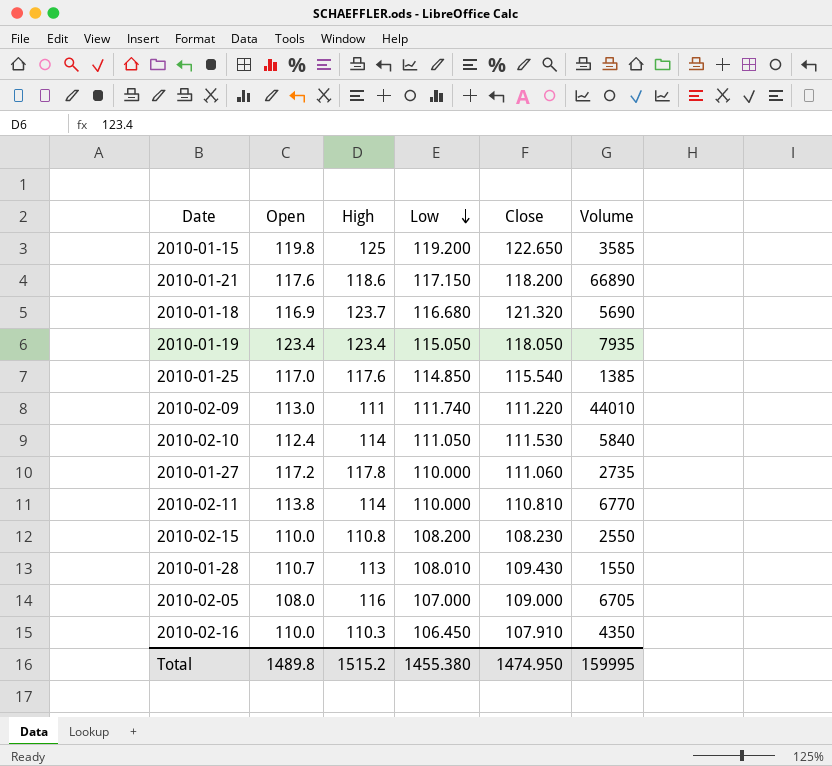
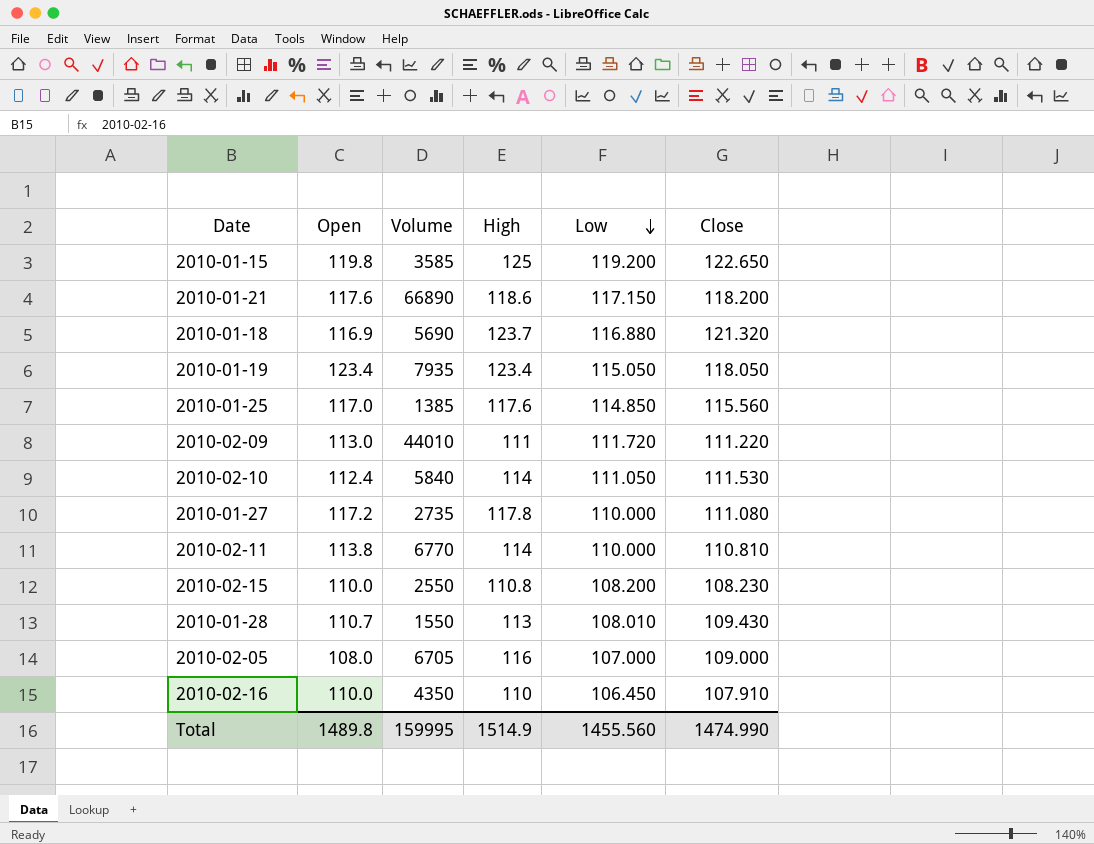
column Volume | position: 6 -> 3
2010-01-18 | Low: 116.680 -> 116.880
2010-01-25 | Close: 115.540 -> 115.560
2010-02-09 | Low: 111.740 -> 111.720
2010-01-27 | Close: 111.060 -> 111.080
2010-02-16 | High: 110.3 -> 110
Total | High: 1515.2 -> 1514.9
Total | Low: 1455.380 -> 1455.560
Total | Close: 1474.950 -> 1474.990

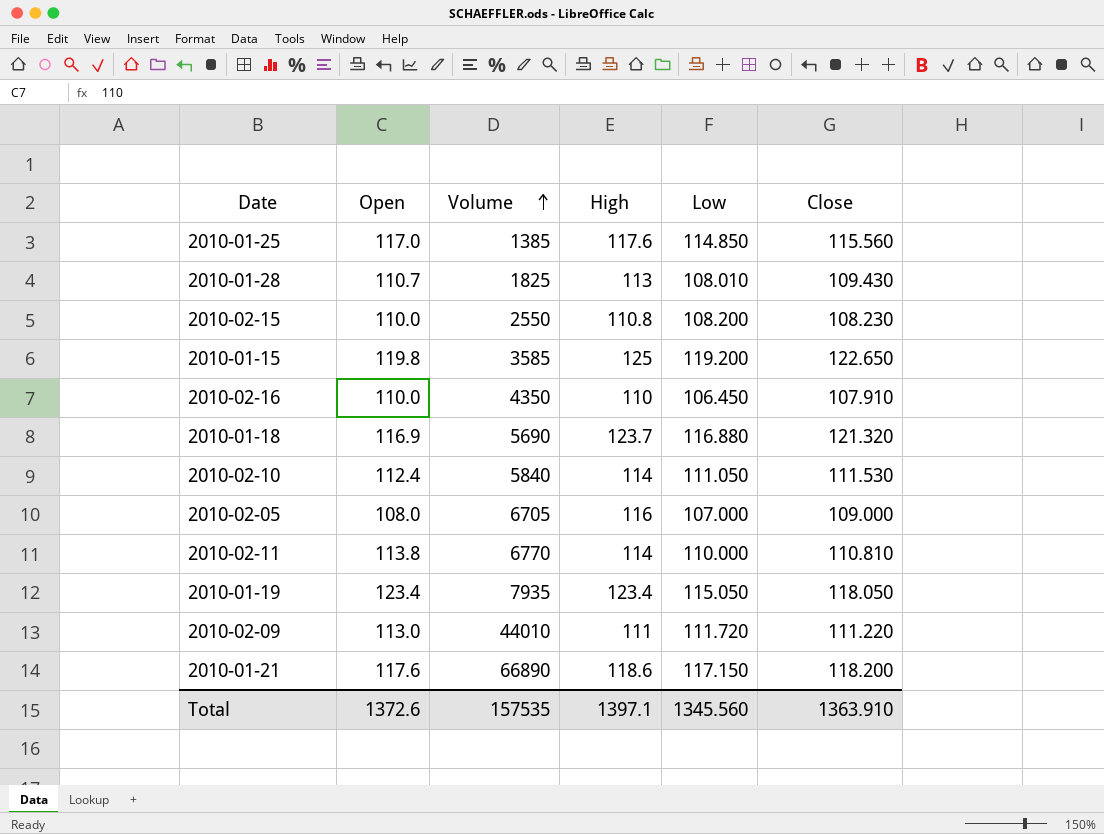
row order: Low descending -> Volume ascending
row 2010-01-27: 117.2 | 2735 | 117.8 | 110.000 | 111.080 -> none
2010-01-28 | Volume: 1550 -> 1825
Total | Open: 1489.8 -> 1372.6
Total | Volume: 159995 -> 157535
Total | High: 1514.9 -> 1397.1
Total | Low: 1455.560 -> 1345.560
Total | Close: 1474.990 -> 1363.910

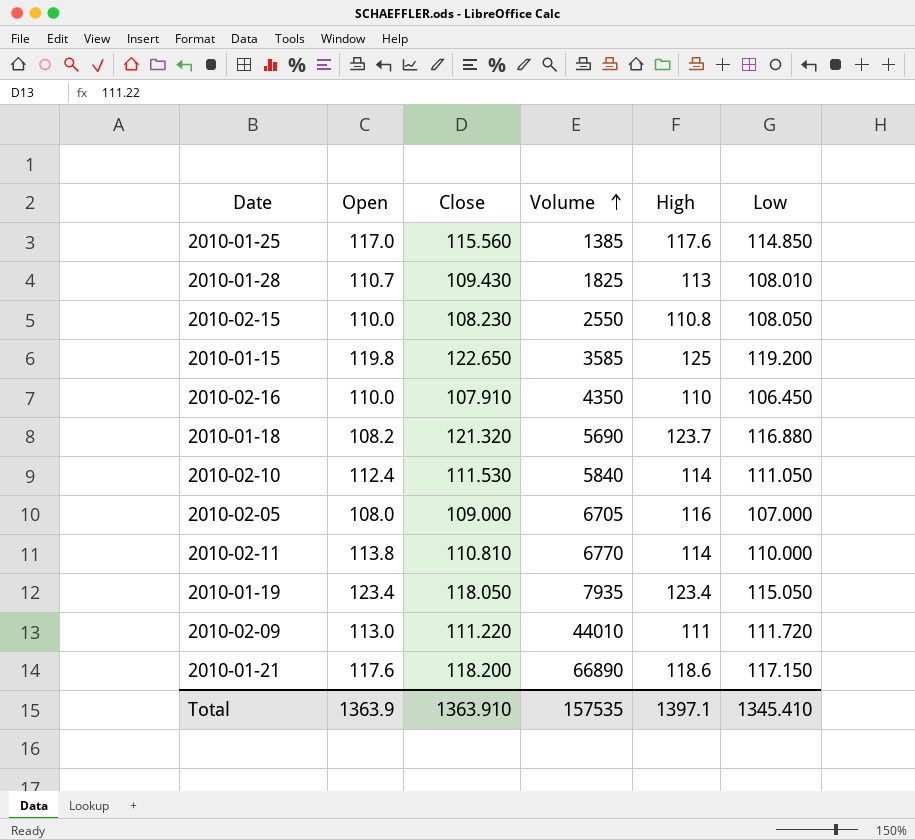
column Close | position: 6 -> 3
2010-02-15 | Low: 108.200 -> 108.050
2010-01-18 | Open: 116.9 -> 108.2
Total | Open: 1372.6 -> 1363.9
Total | Low: 1345.560 -> 1345.410

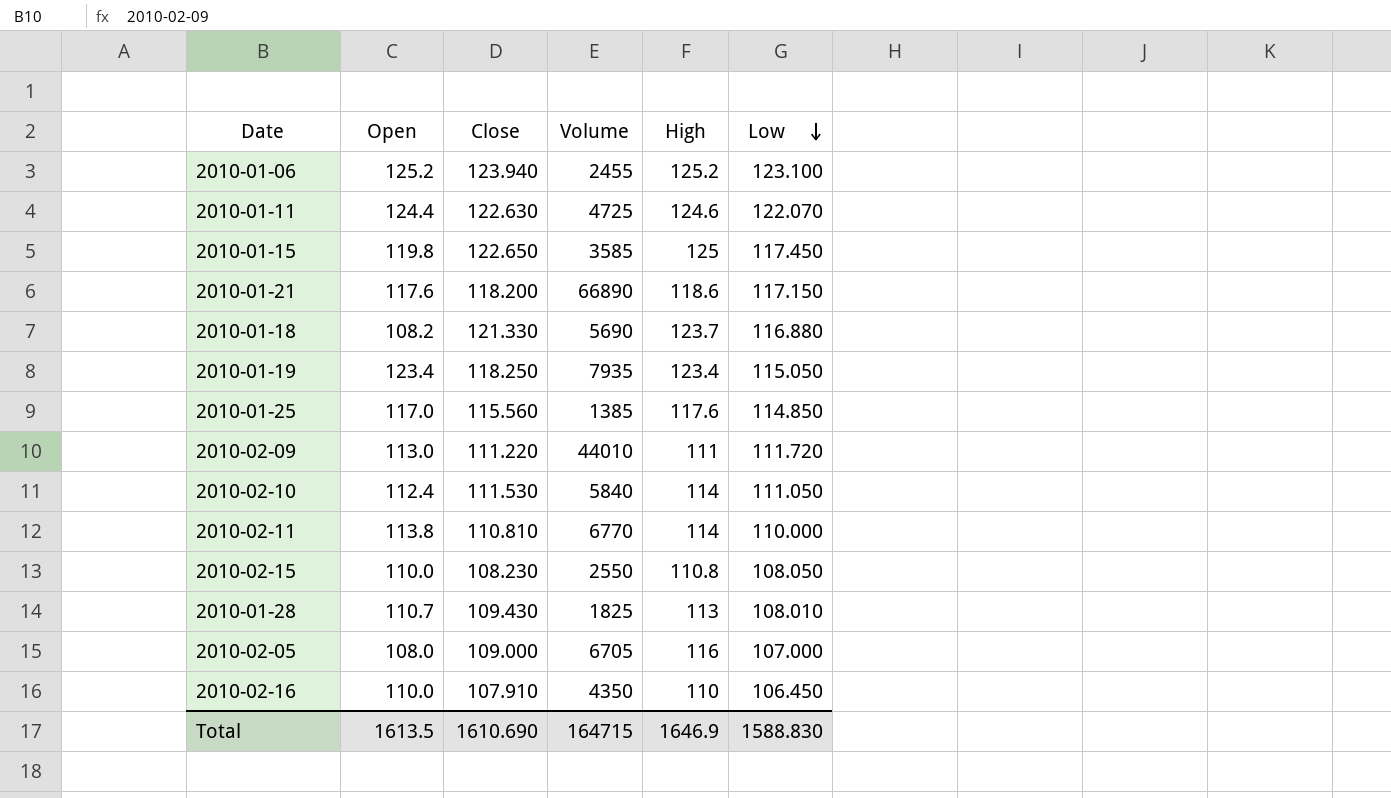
row order: Volume ascending -> Low descending
row 2010-01-06: none -> 125.2 | 123.940 | 2455 | 125.2 | 123.100
row 2010-01-11: none -> 124.4 | 122.630 | 4725 | 124.6 | 122.070
2010-01-15 | Low: 119.200 -> 117.450
2010-01-18 | Close: 121.320 -> 121.330
2010-01-19 | Close: 118.050 -> 118.250
Total | Open: 1363.9 -> 1613.5
Total | Close: 1363.910 -> 1610.690
Total | Volume: 157535 -> 164715
Total | High: 1397.1 -> 1646.9
Total | Low: 1345.410 -> 1588.830

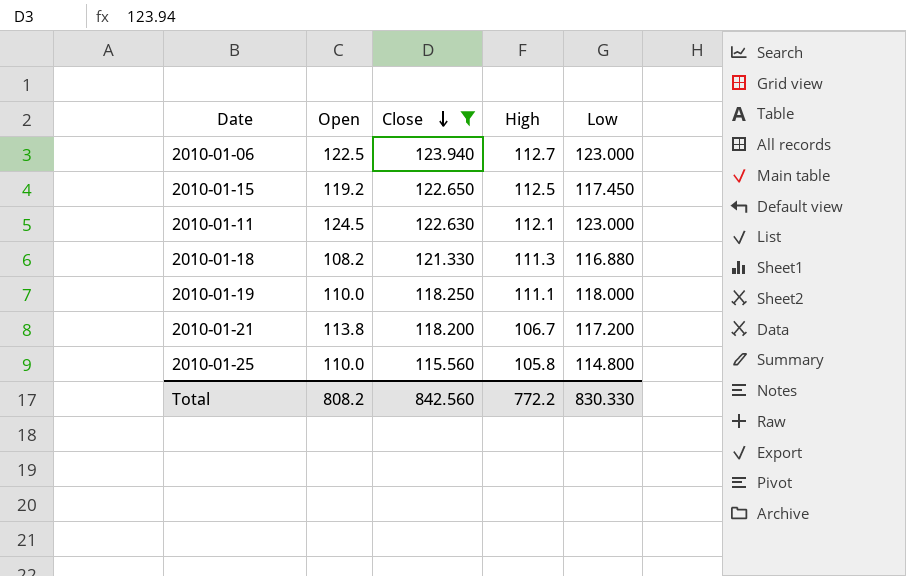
filter: none -> Close >= 115.560
row order: Low descending -> Close descending
column Volume | position: 4 -> none
2010-01-06 | Open: 125.2 -> 122.5
2010-01-06 | High: 125.2 -> 112.7
2010-01-06 | Low: 123.100 -> 123.000
2010-01-15 | Open: 119.8 -> 119.2
2010-01-15 | High: 125 -> 112.5
2010-01-11 | Open: 124.4 -> 124.5
2010-01-11 | High: 124.6 -> 112.1
2010-01-11 | Low: 122.070 -> 123.000
2010-01-18 | High: 123.7 -> 111.3
2010-01-19 | Open: 123.4 -> 110.0
2010-01-19 | High: 123.4 -> 111.1
2010-01-19 | Low: 115.050 -> 118.000
2010-01-21 | Open: 117.6 -> 113.8
2010-01-21 | High: 118.6 -> 106.7
2010-01-21 | Low: 117.150 -> 117.200
2010-01-25 | Open: 117.0 -> 110.0
2010-01-25 | High: 117.6 -> 105.8
2010-01-25 | Low: 114.850 -> 114.800
Total | Open: 1613.5 -> 808.2
Total | Close: 1610.690 -> 842.560
Total | High: 1646.9 -> 772.2
Total | Low: 1588.830 -> 830.330

